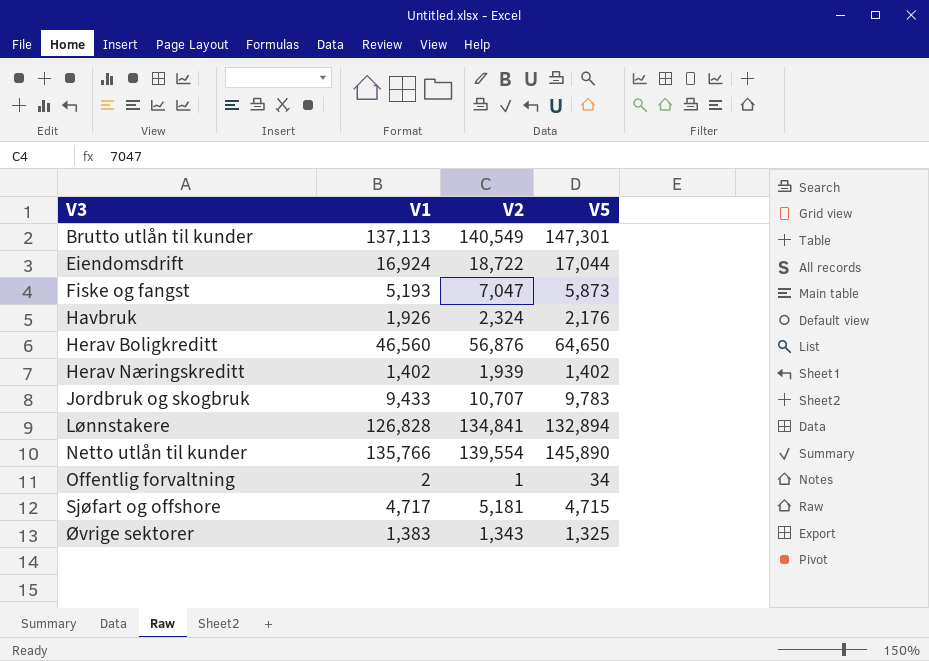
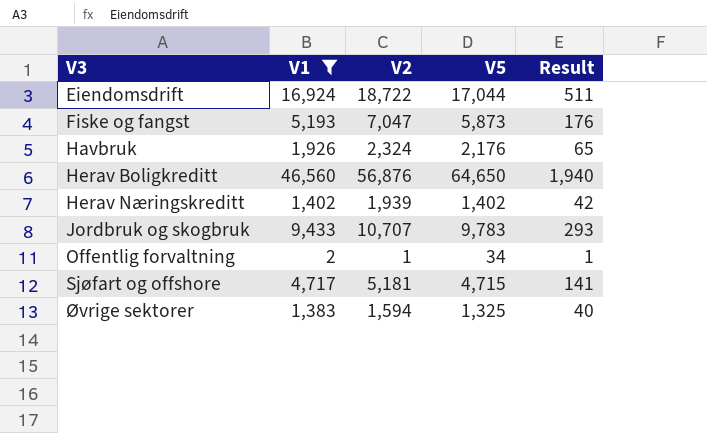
filter: none -> V1 <= 46,560
column Result | formula: none -> [V5] * 0.03
Øvrige sektorer | V2: 1,343 -> 1,594

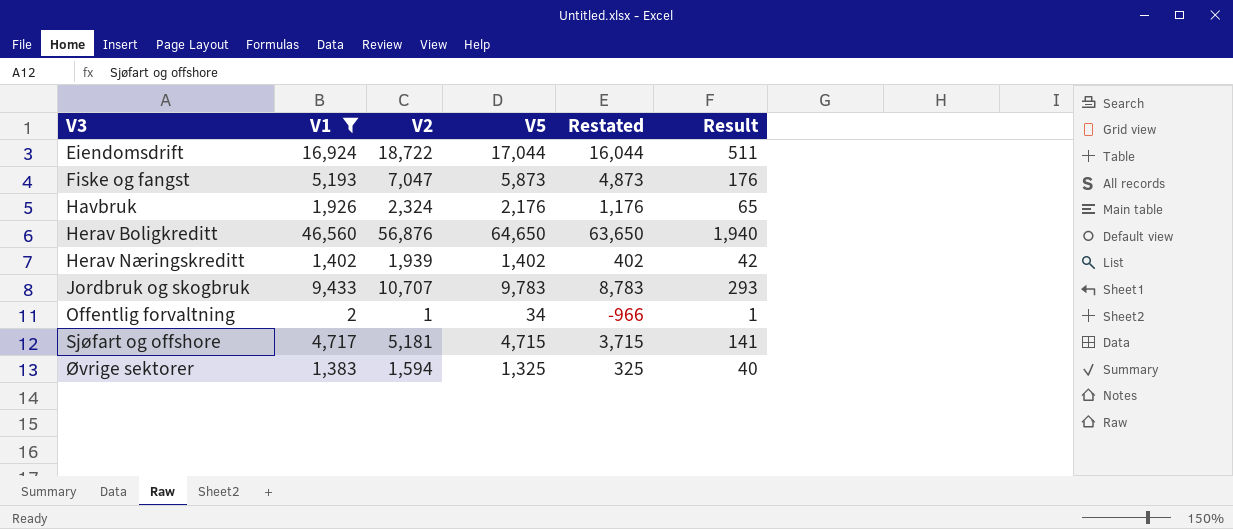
column Restated | formula: none -> [V5] - 1000

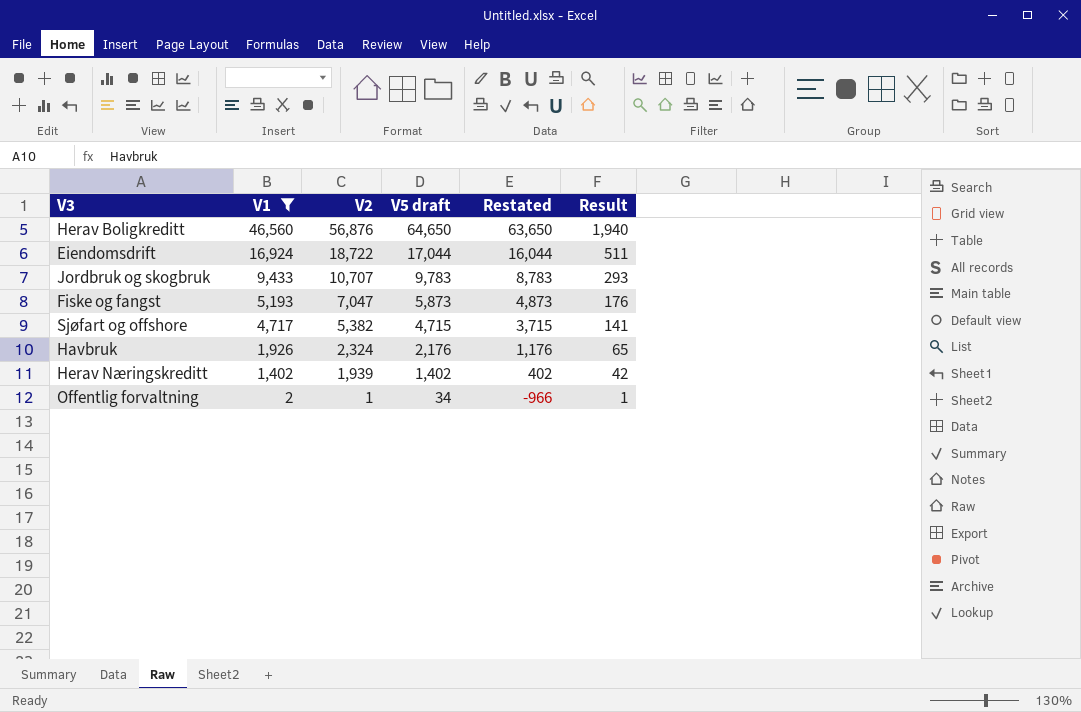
row order: V3 ascending -> V1 descending
column name: V5 -> V5 draft
row Øvrige sektorer: 1,383 | 1,594 | 1,325 | 325 | 40 -> none
Sjøfart og offshore | V2: 5,181 -> 5,382

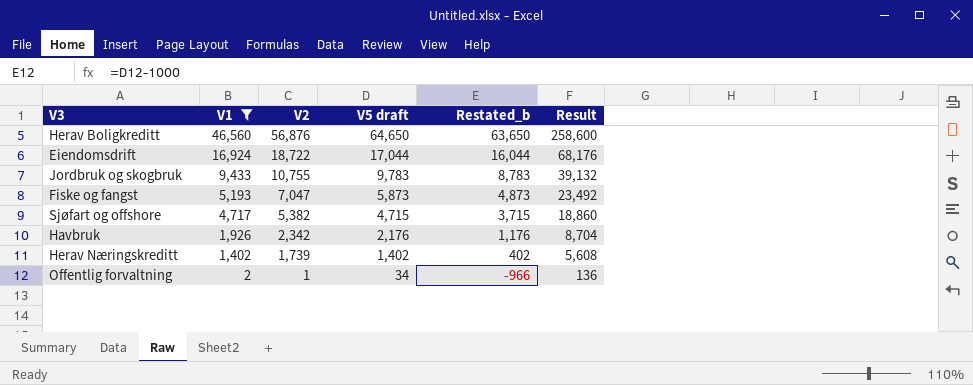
column name: Restated -> Restated_b
column Result | formula: [V5 draft] * 0.03 -> [V5 draft] * 4
Jordbruk og skogbruk | V2: 10,707 -> 10,755
Havbruk | V2: 2,324 -> 2,342
Herav Næringskreditt | V2: 1,939 -> 1,739

